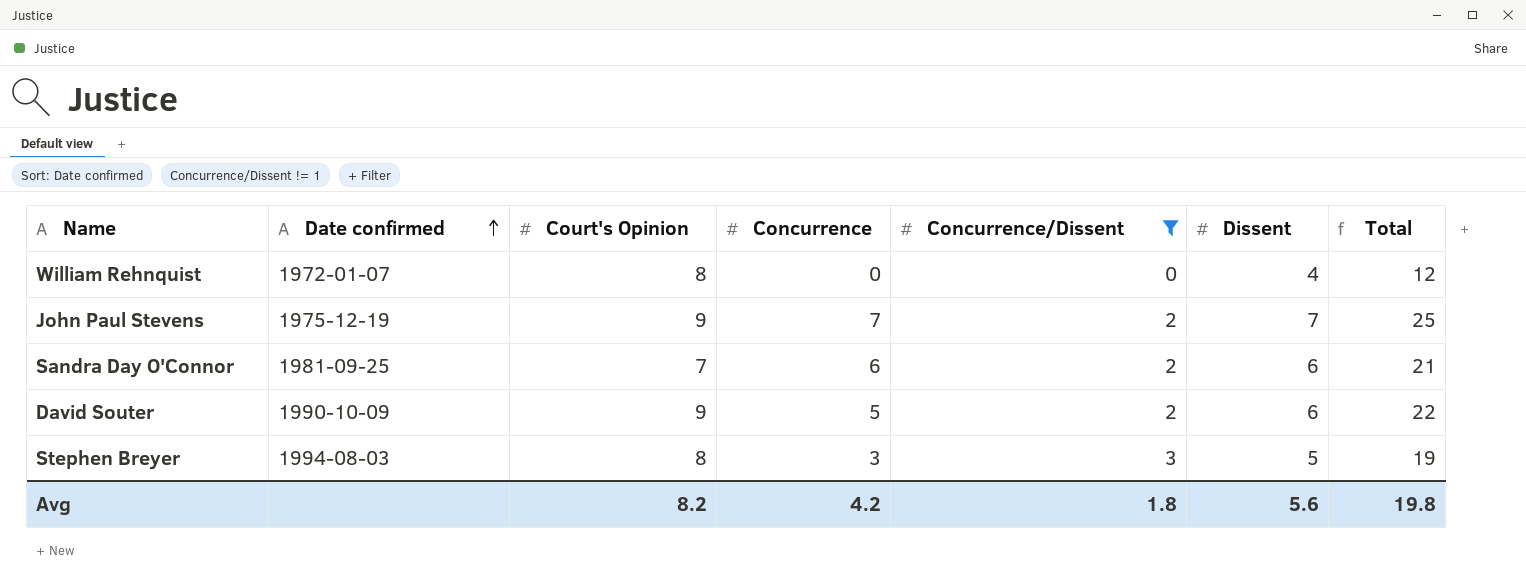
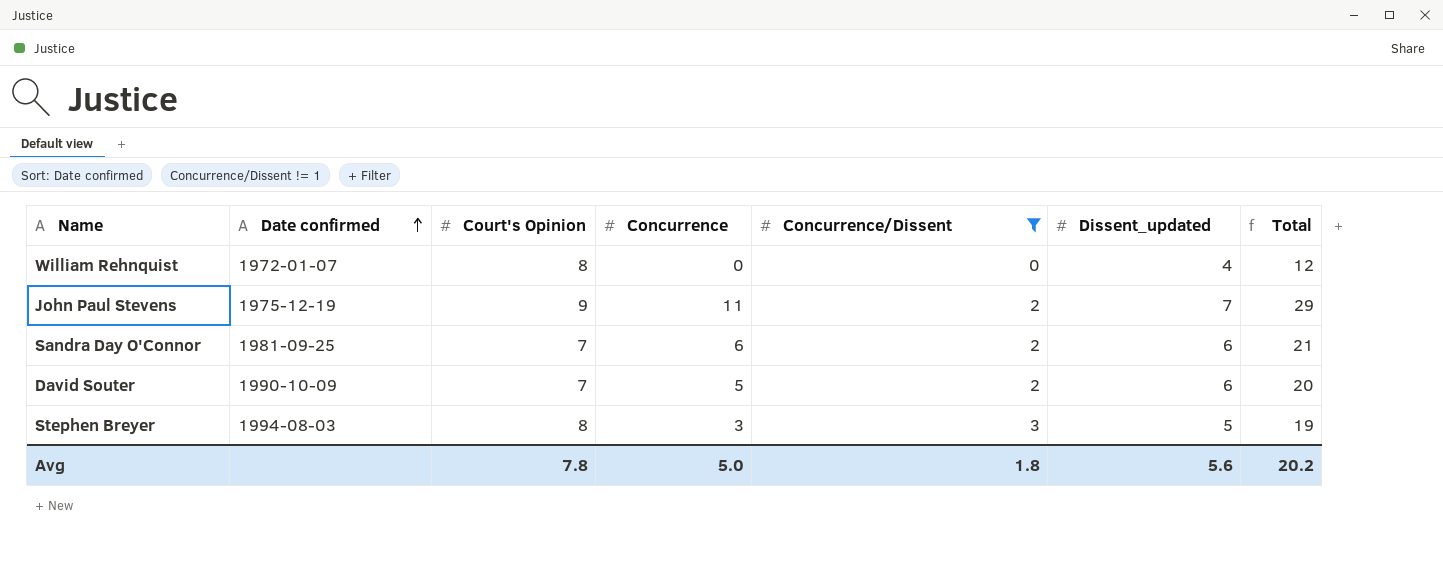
column name: Dissent -> Dissent_updated
John Paul Stevens | Concurrence: 7 -> 11
John Paul Stevens | Total: 25 -> 29
David Souter | Court's Opinion: 9 -> 7
David Souter | Total: 22 -> 20
Avg | Court's Opinion: 8.2 -> 7.8
Avg | Concurrence: 4.2 -> 5.0
Avg | Total: 19.8 -> 20.2

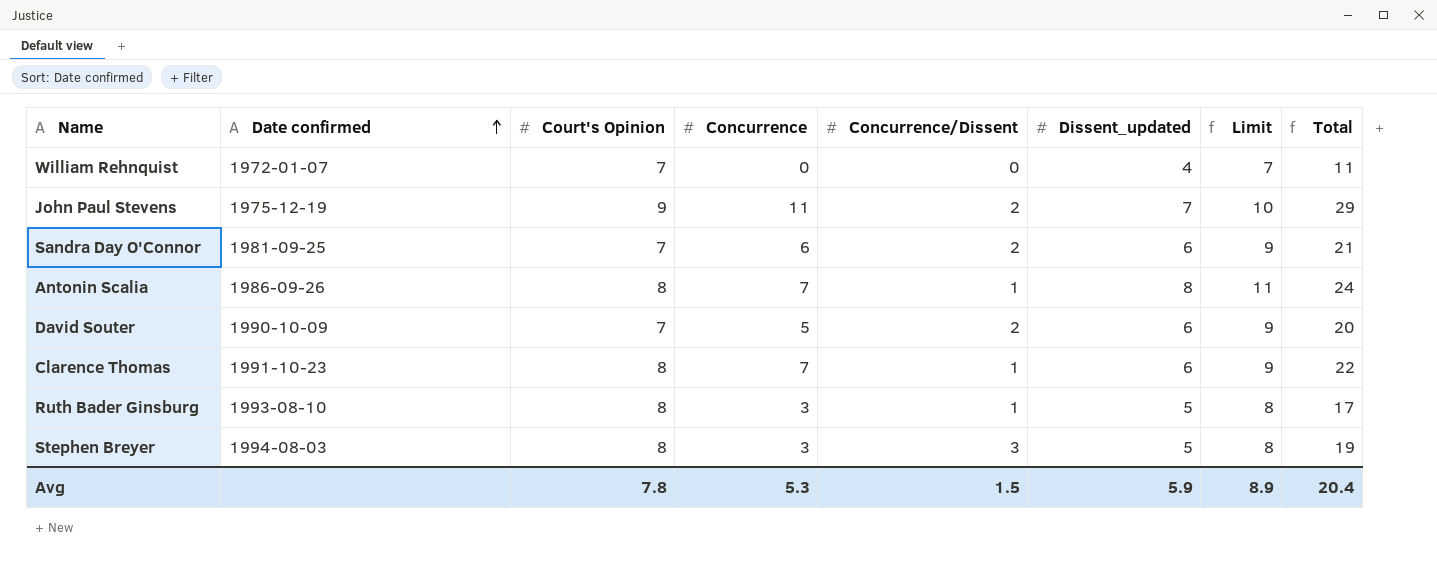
filter: Concurrence/Dissent != 1 -> none
column Limit | formula: none -> [Dissent_updated] + 3
William Rehnquist | Court's Opinion: 8 -> 7
William Rehnquist | Total: 12 -> 11
Avg | Concurrence: 5.0 -> 5.3
Avg | Concurrence/Dissent: 1.8 -> 1.5
Avg | Dissent_updated: 5.6 -> 5.9
Avg | Total: 20.2 -> 20.4

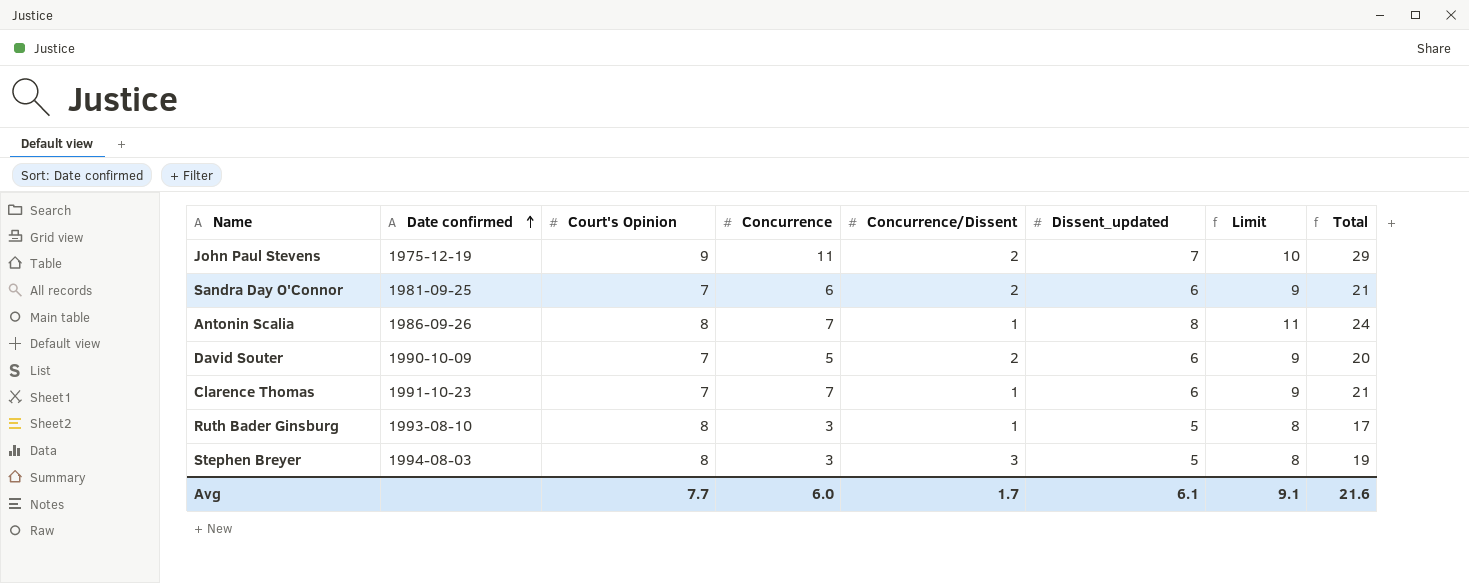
row William Rehnquist: 1972-01-07 | 7 | 0 | 0 | 4 | 7 | 11 -> none
Clarence Thomas | Court's Opinion: 8 -> 7
Clarence Thomas | Total: 22 -> 21
Avg | Court's Opinion: 7.8 -> 7.7
Avg | Concurrence: 5.3 -> 6.0
Avg | Concurrence/Dissent: 1.5 -> 1.7
Avg | Dissent_updated: 5.9 -> 6.1
Avg | Limit: 8.9 -> 9.1
Avg | Total: 20.4 -> 21.6

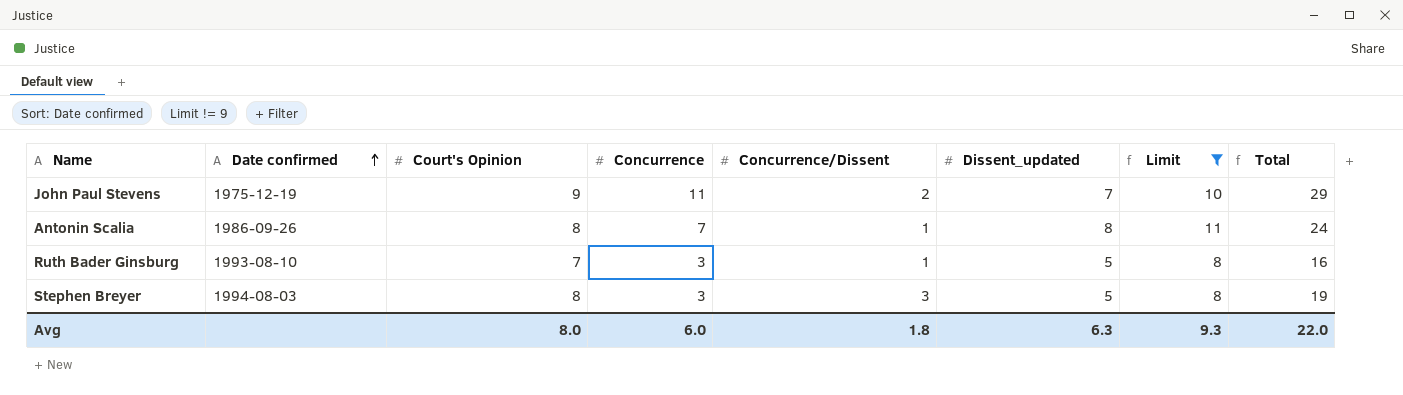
filter: none -> Limit != 9
Ruth Bader Ginsburg | Court's Opinion: 8 -> 7
Ruth Bader Ginsburg | Total: 17 -> 16
Avg | Court's Opinion: 7.7 -> 8.0
Avg | Concurrence/Dissent: 1.7 -> 1.8
Avg | Dissent_updated: 6.1 -> 6.3
Avg | Limit: 9.1 -> 9.3
Avg | Total: 21.6 -> 22.0

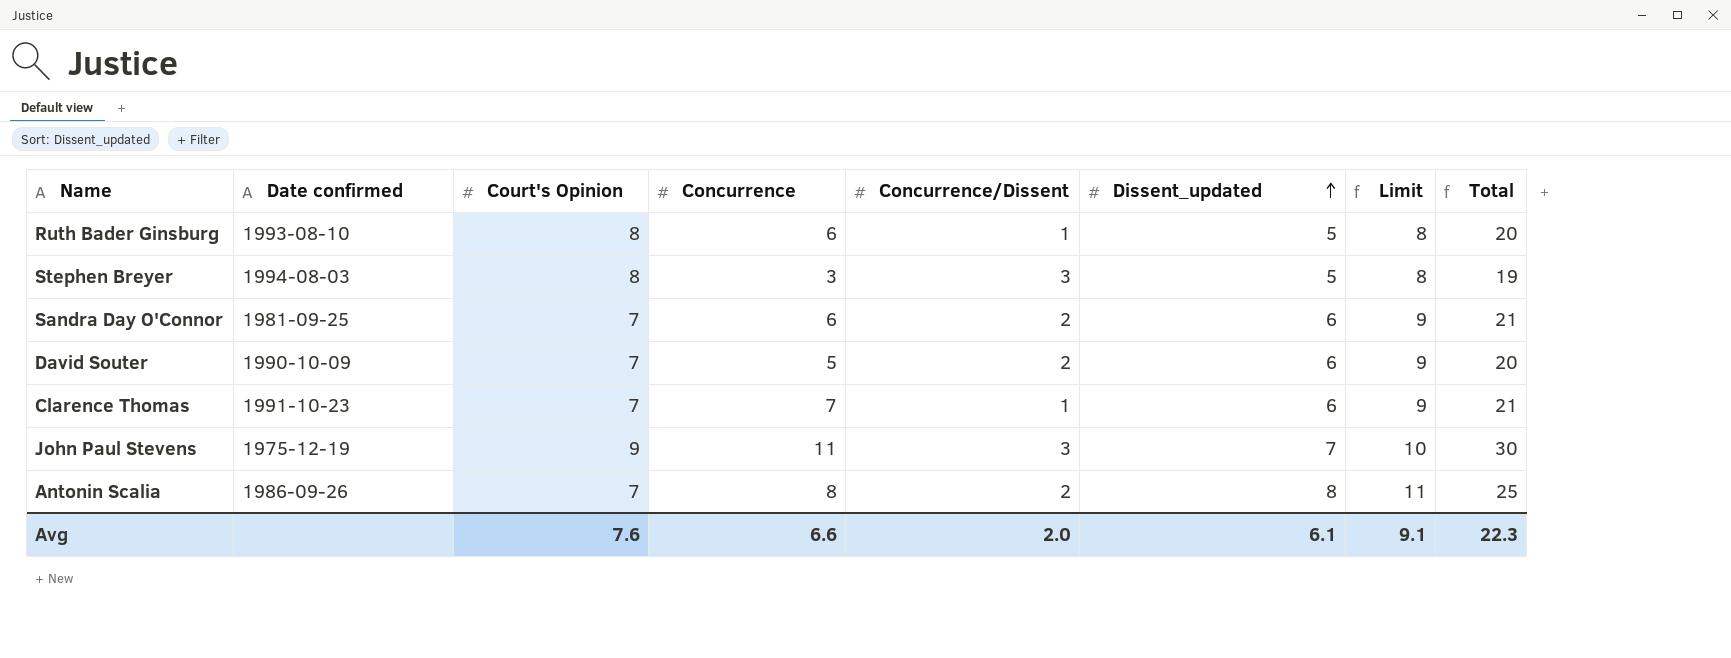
filter: Limit != 9 -> none
row order: Date confirmed ascending -> Dissent_updated ascending
Ruth Bader Ginsburg | Court's Opinion: 7 -> 8
Ruth Bader Ginsburg | Concurrence: 3 -> 6
Ruth Bader Ginsburg | Total: 16 -> 20
John Paul Stevens | Concurrence/Dissent: 2 -> 3
John Paul Stevens | Total: 29 -> 30
Antonin Scalia | Court's Opinion: 8 -> 7
Antonin Scalia | Concurrence: 7 -> 8
Antonin Scalia | Concurrence/Dissent: 1 -> 2
Antonin Scalia | Total: 24 -> 25
Avg | Court's Opinion: 8.0 -> 7.6
Avg | Concurrence: 6.0 -> 6.6
Avg | Concurrence/Dissent: 1.8 -> 2.0
Avg | Dissent_updated: 6.3 -> 6.1
Avg | Limit: 9.3 -> 9.1
Avg | Total: 22.0 -> 22.3

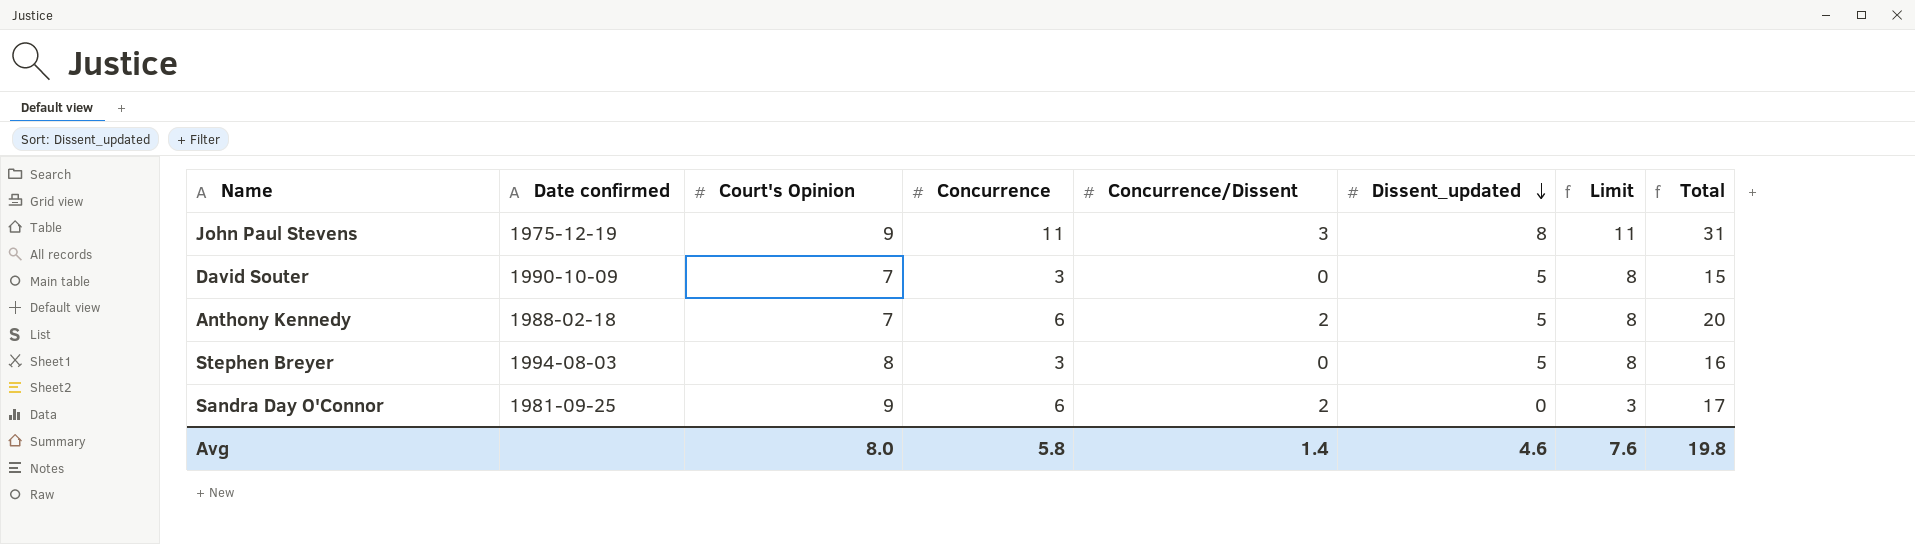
row order: Dissent_updated ascending -> Dissent_updated descending
row Ruth Bader Ginsburg: 1993-08-10 | 8 | 6 | 1 | 5 | 8 | 20 -> none
row Clarence Thomas: 1991-10-23 | 7 | 7 | 1 | 6 | 9 | 21 -> none
row Antonin Scalia: 1986-09-26 | 7 | 8 | 2 | 8 | 11 | 25 -> none
John Paul Stevens | Dissent_updated: 7 -> 8
John Paul Stevens | Limit: 10 -> 11
John Paul Stevens | Total: 30 -> 31
David Souter | Concurrence: 5 -> 3
David Souter | Concurrence/Dissent: 2 -> 0
David Souter | Dissent_updated: 6 -> 5
David Souter | Limit: 9 -> 8
David Souter | Total: 20 -> 15
row Anthony Kennedy: none -> 1988-02-18 | 7 | 6 | 2 | 5 | 8 | 20
Stephen Breyer | Concurrence/Dissent: 3 -> 0
Stephen Breyer | Total: 19 -> 16
Sandra Day O'Connor | Court's Opinion: 7 -> 9
Sandra Day O'Connor | Dissent_updated: 6 -> 0
Sandra Day O'Connor | Limit: 9 -> 3
Sandra Day O'Connor | Total: 21 -> 17
Avg | Court's Opinion: 7.6 -> 8.0
Avg | Concurrence: 6.6 -> 5.8
Avg | Concurrence/Dissent: 2.0 -> 1.4
Avg | Dissent_updated: 6.1 -> 4.6
Avg | Limit: 9.1 -> 7.6
Avg | Total: 22.3 -> 19.8

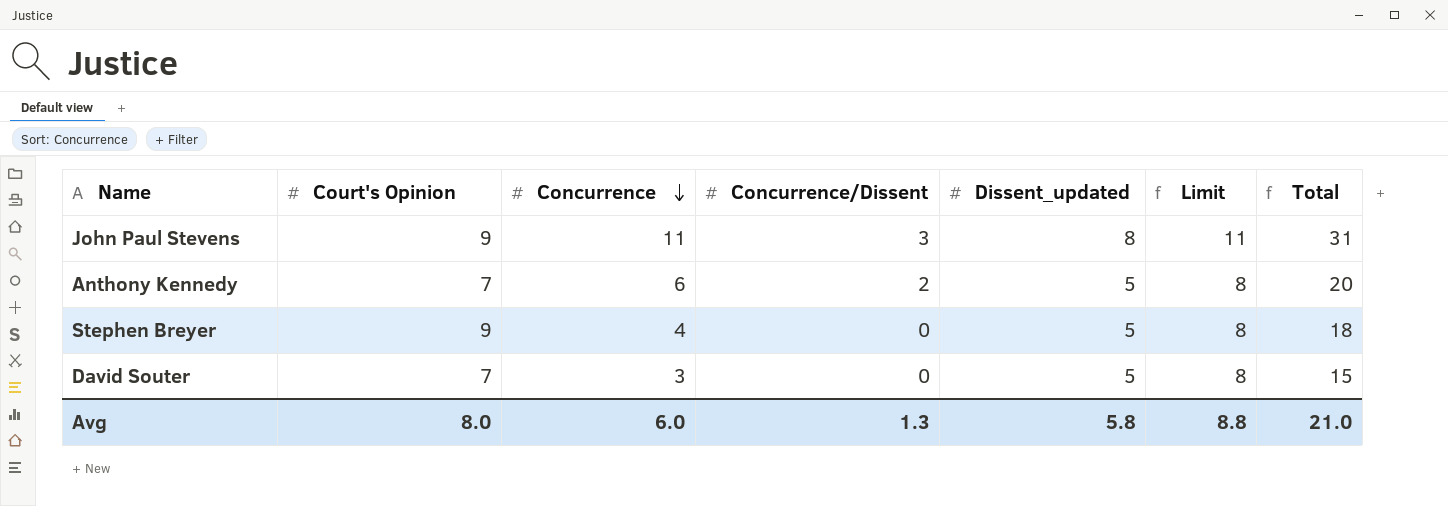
row order: Dissent_updated descending -> Concurrence descending
column Date confirmed | position: 2 -> none
row Sandra Day O'Connor: 1981-09-25 | 9 | 6 | 2 | 0 | 3 | 17 -> none
Stephen Breyer | Court's Opinion: 8 -> 9
Stephen Breyer | Concurrence: 3 -> 4
Stephen Breyer | Total: 16 -> 18
Avg | Concurrence: 5.8 -> 6.0
Avg | Concurrence/Dissent: 1.4 -> 1.3
Avg | Dissent_updated: 4.6 -> 5.8
Avg | Limit: 7.6 -> 8.8
Avg | Total: 19.8 -> 21.0

